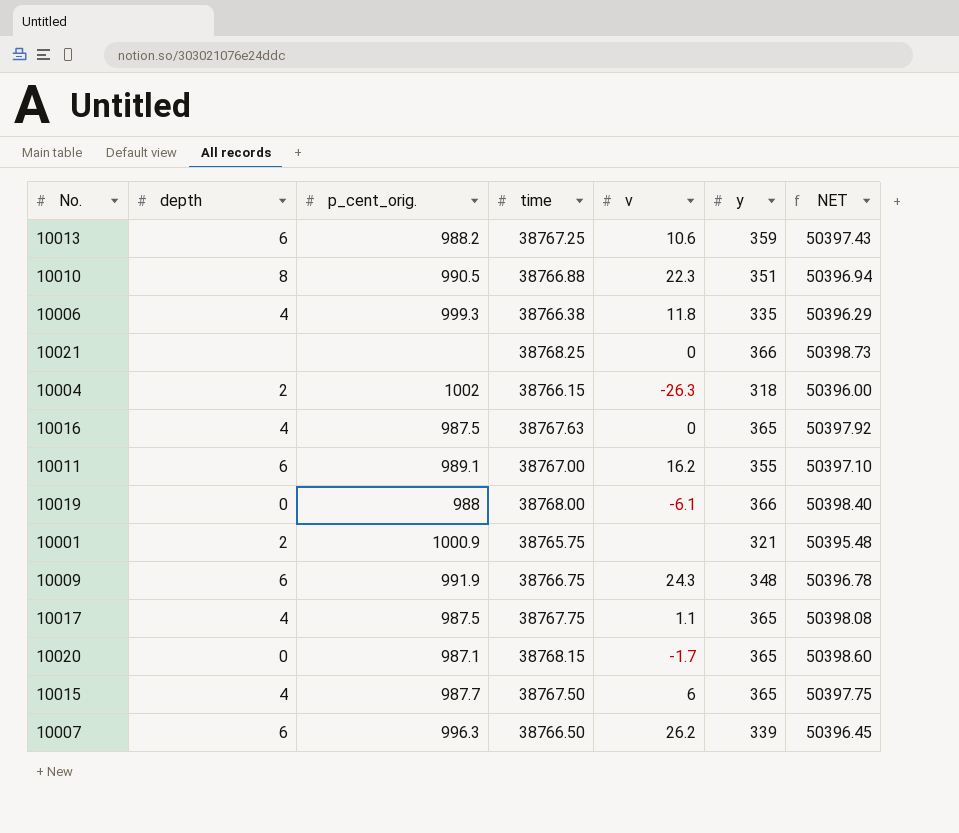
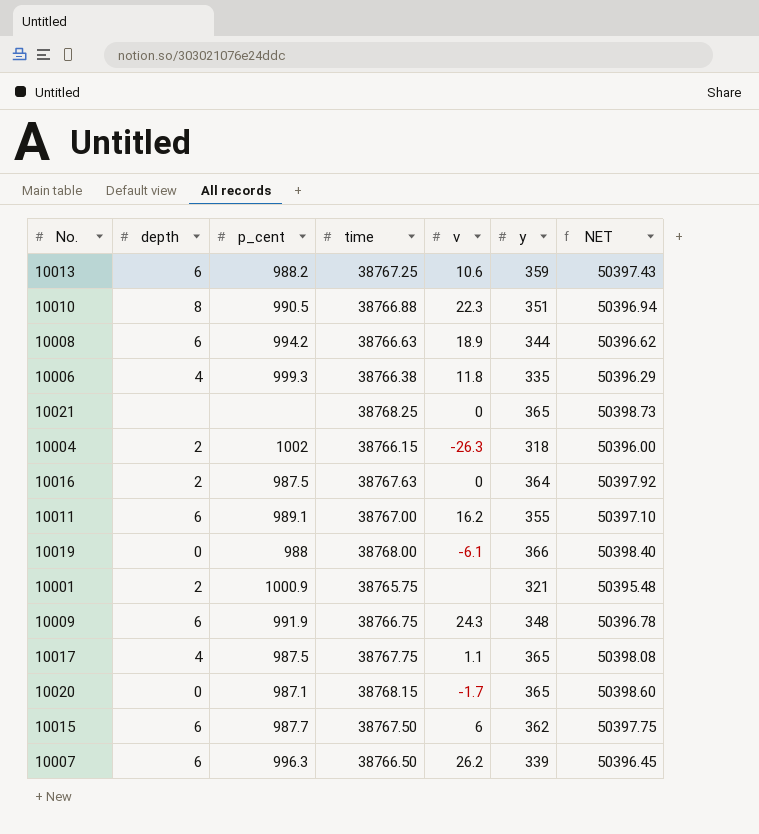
column name: p_cent_orig. -> p_cent
row 10008: none -> 6 | 994.2 | 38766.63 | 18.9 | 344 | 50396.62
10021 | y: 366 -> 365
10016 | depth: 4 -> 2
10016 | y: 365 -> 364
10015 | depth: 4 -> 6
10015 | y: 365 -> 362

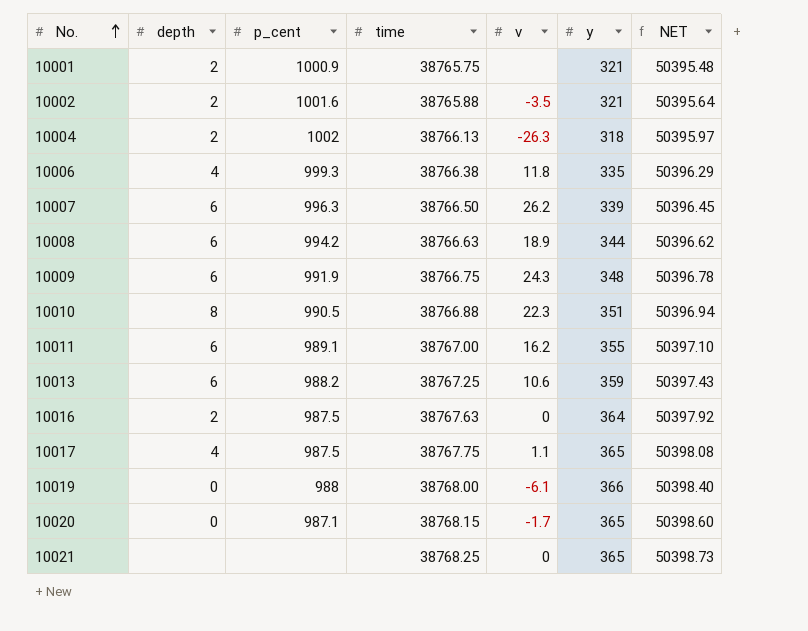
row order: none -> No. ascending
row 10015: 6 | 987.7 | 38767.50 | 6 | 362 | 50397.75 -> none
row 10002: none -> 2 | 1001.6 | 38765.88 | -3.5 | 321 | 50395.64
10004 | time: 38766.15 -> 38766.13
10004 | NET: 50396.00 -> 50395.97

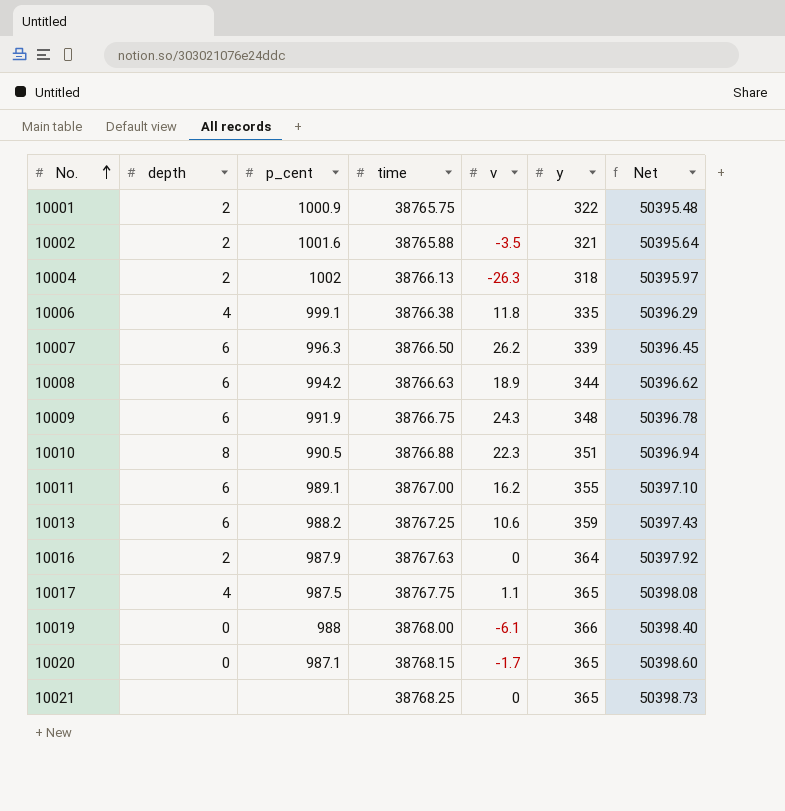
column name: NET -> Net
10001 | y: 321 -> 322
10006 | p_cent: 999.3 -> 999.1
10016 | p_cent: 987.5 -> 987.9

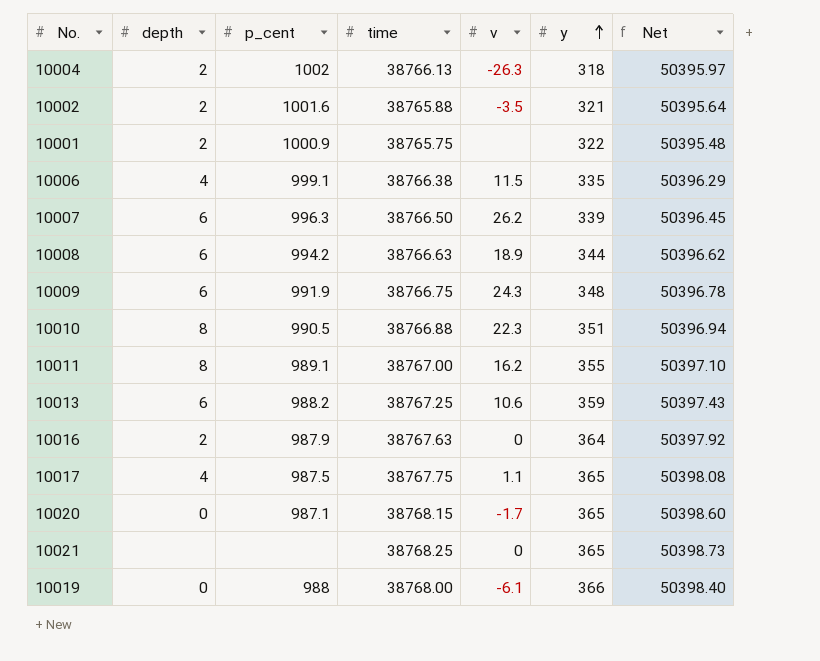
row order: No. ascending -> y ascending
10006 | v: 11.8 -> 11.5
10011 | depth: 6 -> 8

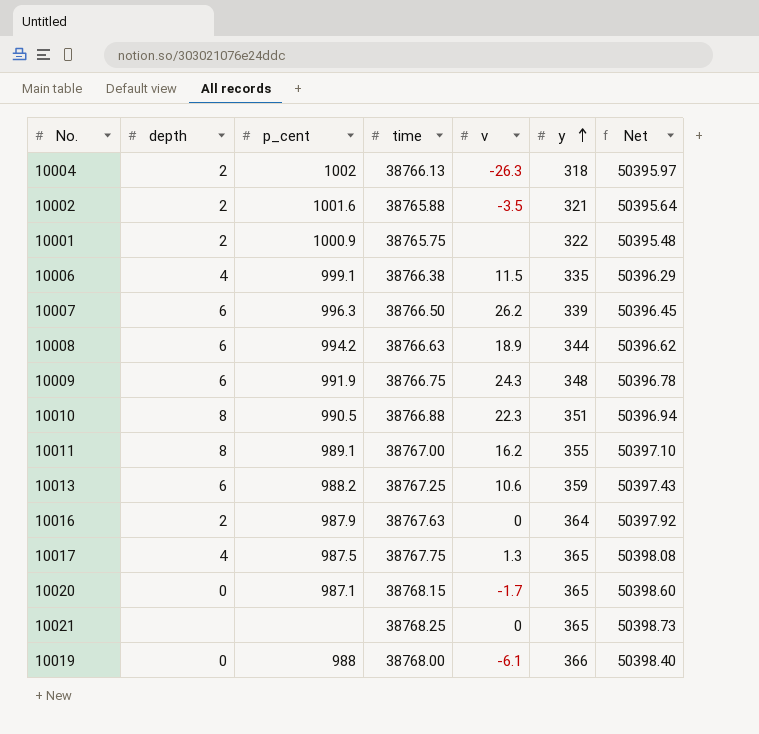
10017 | v: 1.1 -> 1.3

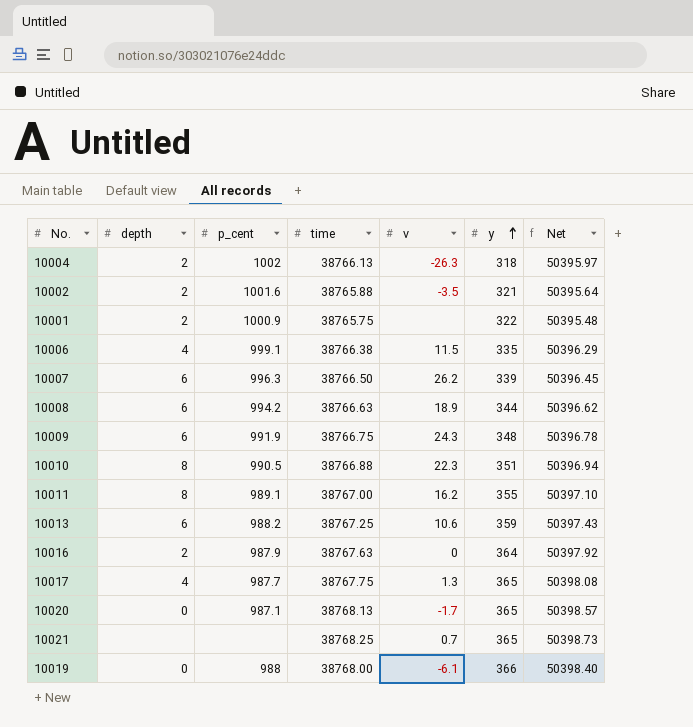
10017 | p_cent: 987.5 -> 987.7
10020 | time: 38768.15 -> 38768.13
10020 | Net: 50398.60 -> 50398.57
10021 | v: 0 -> 0.7

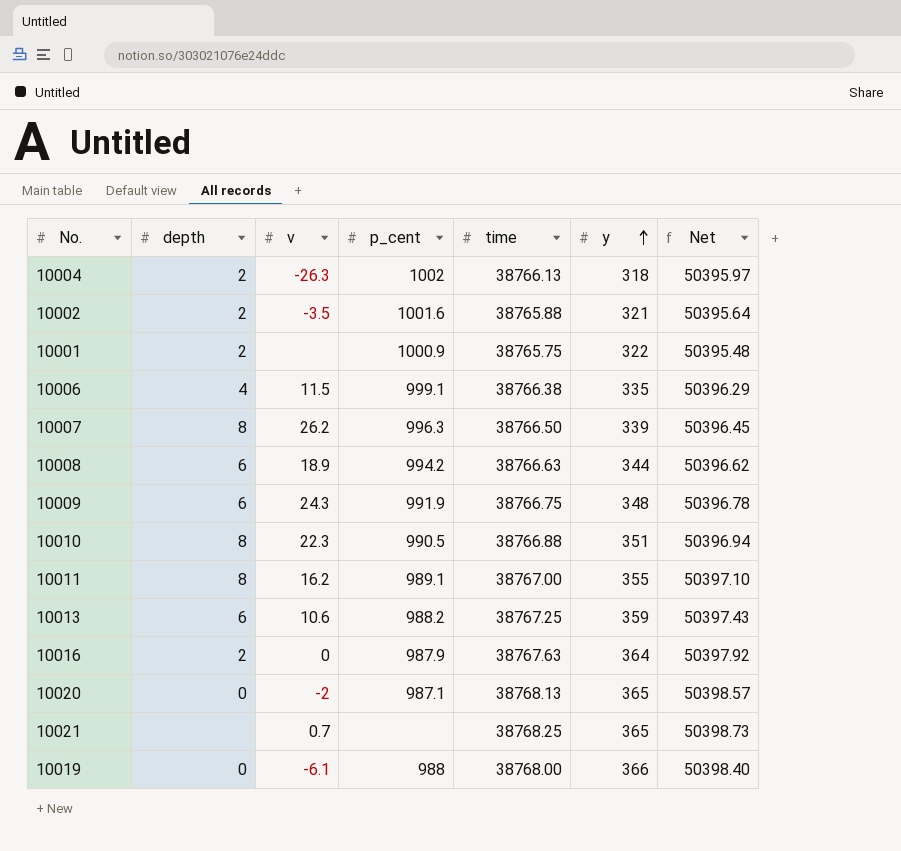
column v | position: 5 -> 3
row 10017: 4 | 987.7 | 38767.75 | 1.3 | 365 | 50398.08 -> none
10007 | depth: 6 -> 8
10020 | v: -1.7 -> -2

